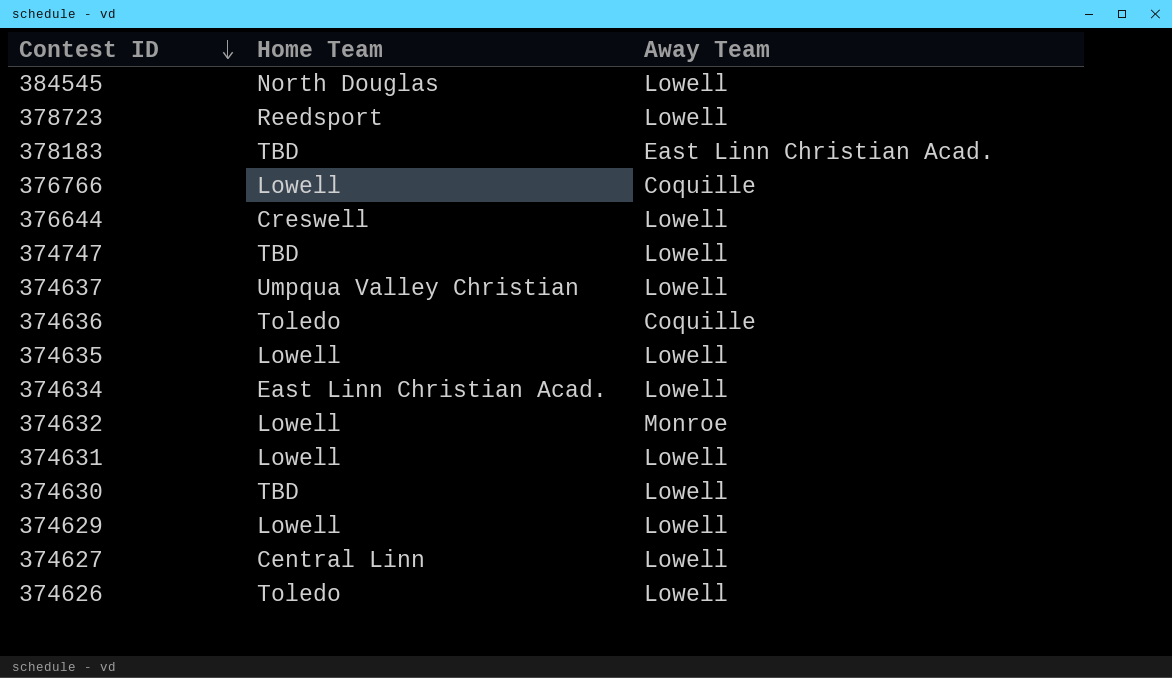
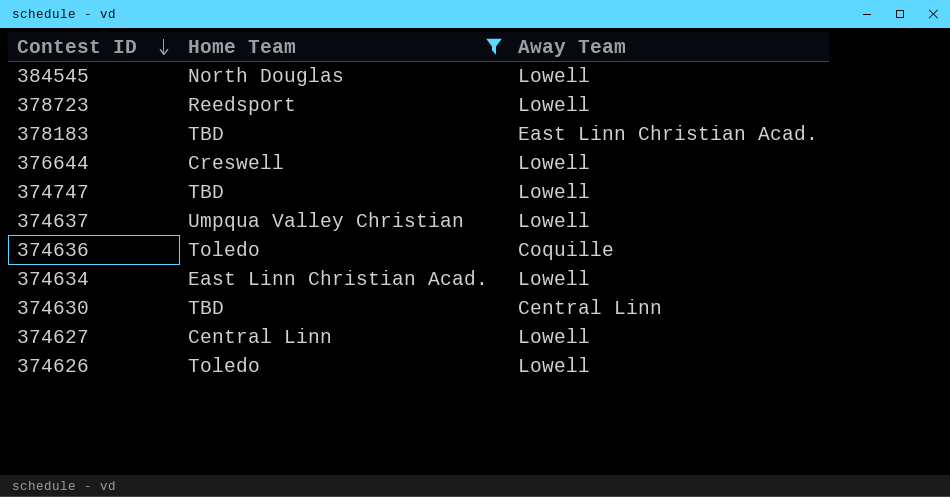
filter: none -> Home Team != Lowell
374630 | Away Team: Lowell -> Central Linn

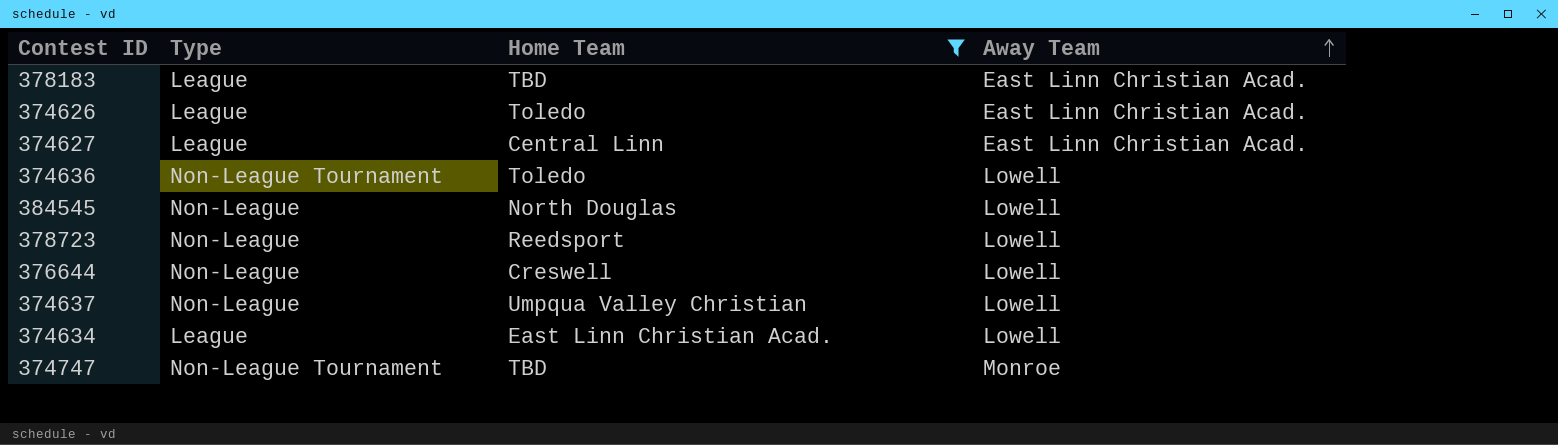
row order: Contest ID descending -> Away Team ascending
column Type | position: none -> 2
row 374630: TBD | Central Linn -> none
374626 | Away Team: Lowell -> East Linn Christian Acad.
374627 | Away Team: Lowell -> East Linn Christian Acad.
374636 | Away Team: Coquille -> Lowell
374747 | Away Team: Lowell -> Monroe

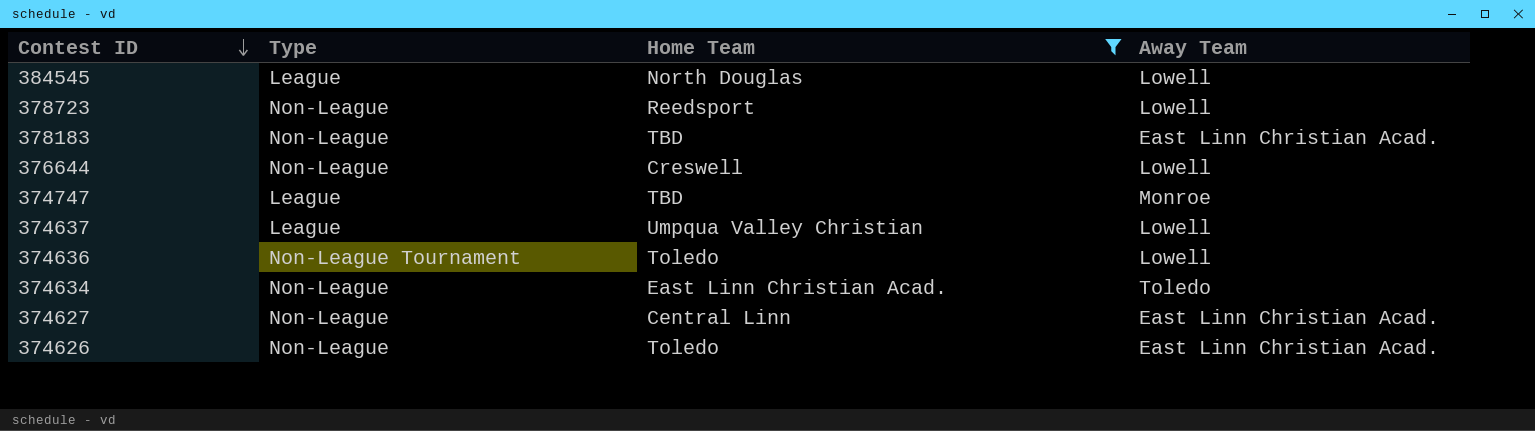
row order: Away Team ascending -> Contest ID descending
384545 | Type: Non-League -> League
378183 | Type: League -> Non-League
374747 | Type: Non-League Tournament -> League
374637 | Type: Non-League -> League
374634 | Type: League -> Non-League
374634 | Away Team: Lowell -> Toledo
374627 | Type: League -> Non-League
374626 | Type: League -> Non-League

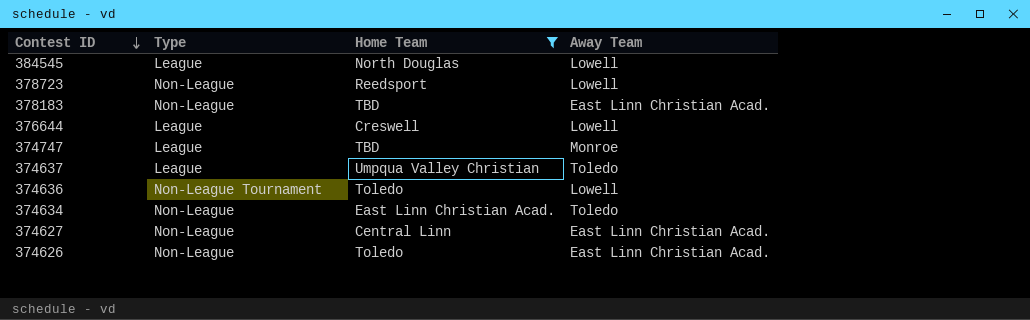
376644 | Type: Non-League -> League
374637 | Away Team: Lowell -> Toledo

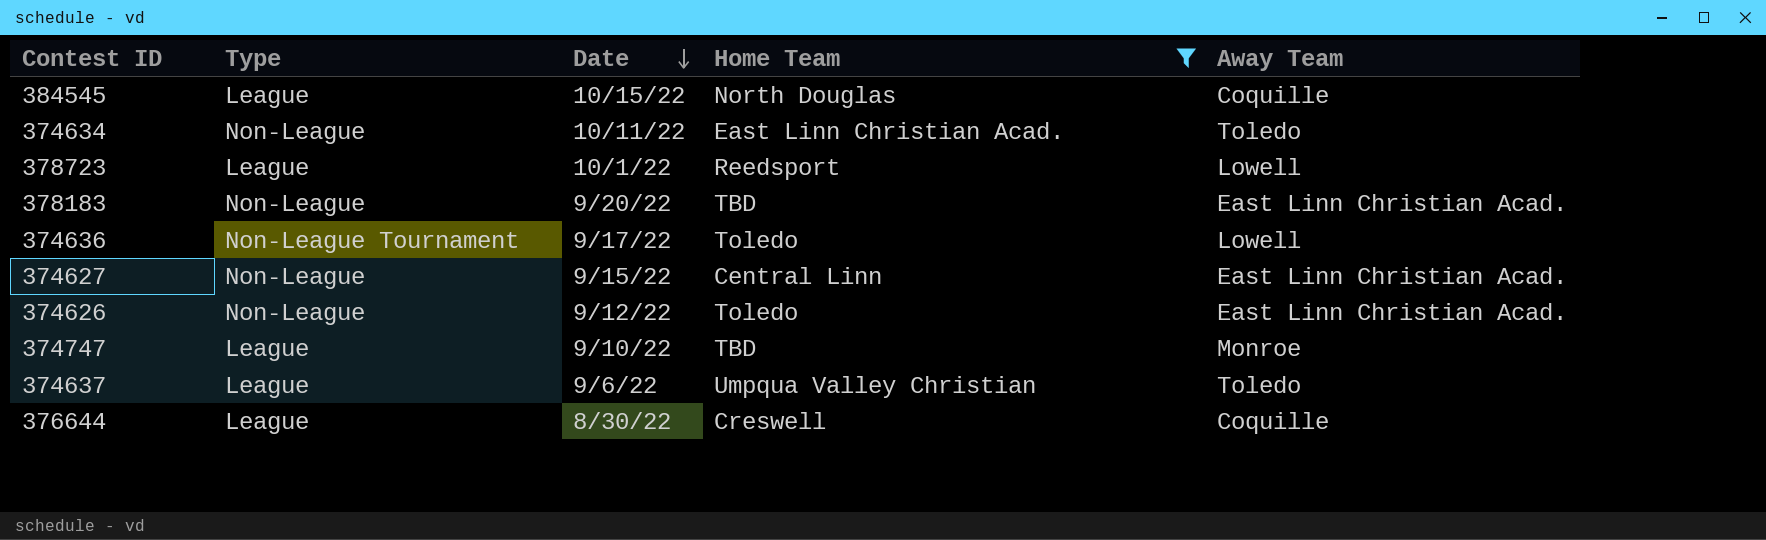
row order: Contest ID descending -> Date descending
column Date | position: none -> 3
384545 | Away Team: Lowell -> Coquille
378723 | Type: Non-League -> League
376644 | Away Team: Lowell -> Coquille

